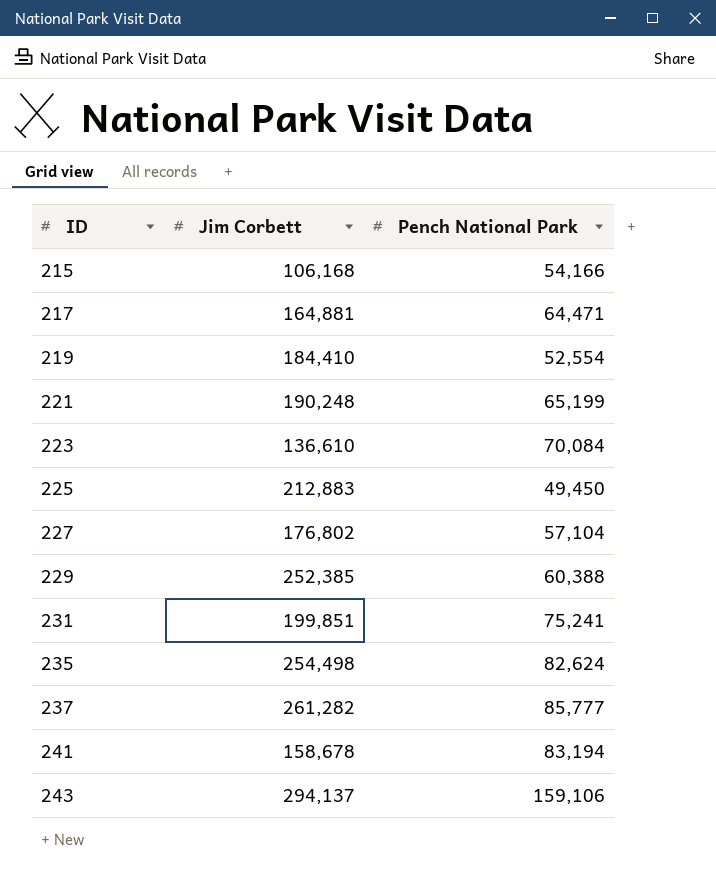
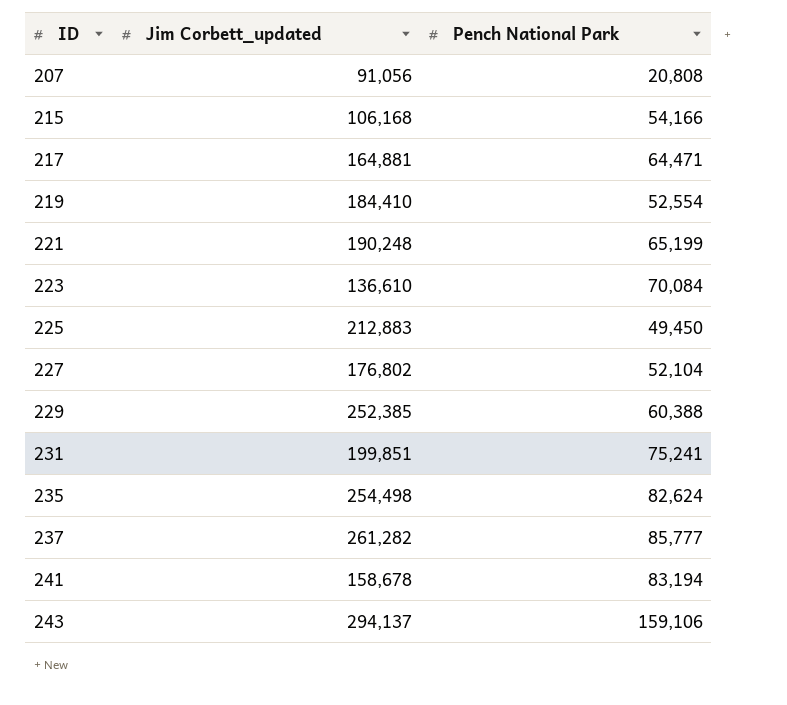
column name: Jim Corbett -> Jim Corbett_updated
row 207: none -> 91,056 | 20,808
227 | Pench National Park: 57,104 -> 52,104

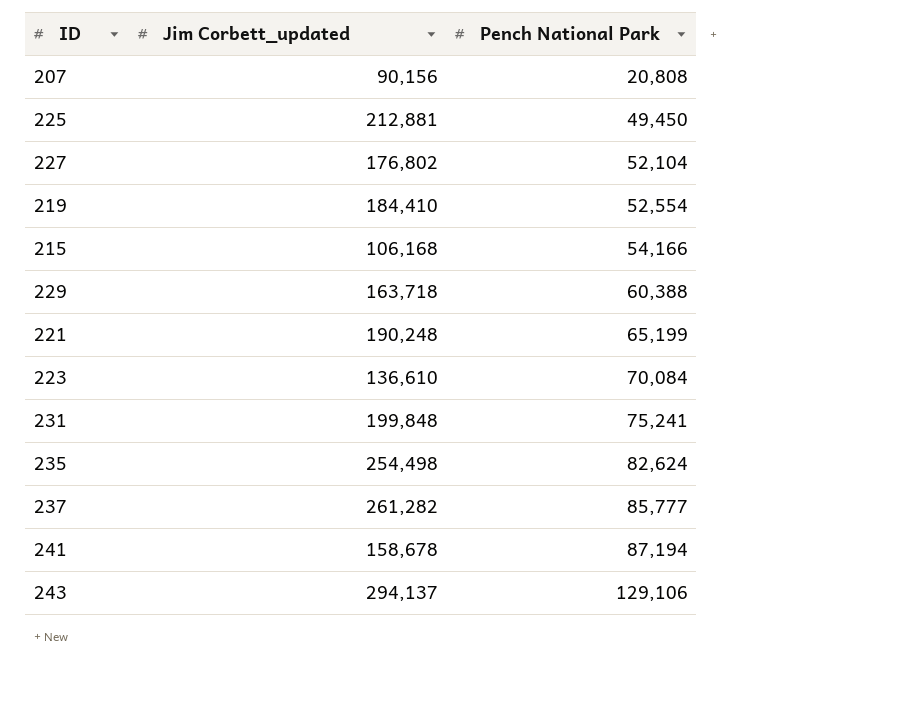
row order: ID ascending -> Pench National Park ascending
row 217: 164,881 | 64,471 -> none
207 | Jim Corbett_updated: 91,056 -> 90,156
225 | Jim Corbett_updated: 212,883 -> 212,881
229 | Jim Corbett_updated: 252,385 -> 163,718
231 | Jim Corbett_updated: 199,851 -> 199,848
241 | Pench National Park: 83,194 -> 87,194
243 | Pench National Park: 159,106 -> 129,106

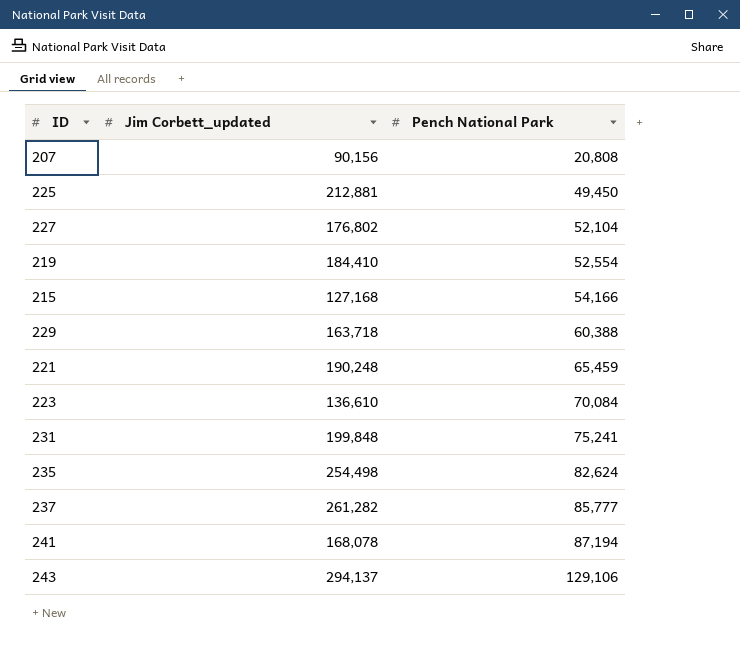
215 | Jim Corbett_updated: 106,168 -> 127,168
221 | Pench National Park: 65,199 -> 65,459
241 | Jim Corbett_updated: 158,678 -> 168,078

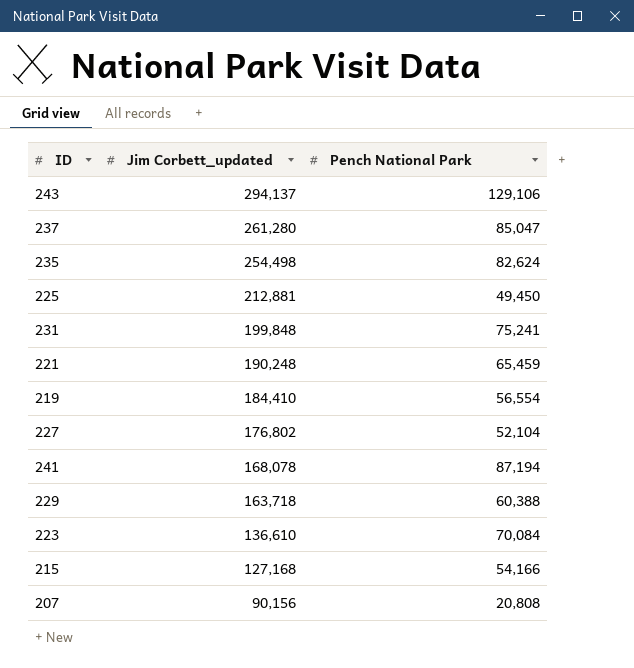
row order: Pench National Park ascending -> Jim Corbett_updated descending
237 | Jim Corbett_updated: 261,282 -> 261,280
237 | Pench National Park: 85,777 -> 85,047
219 | Pench National Park: 52,554 -> 56,554

